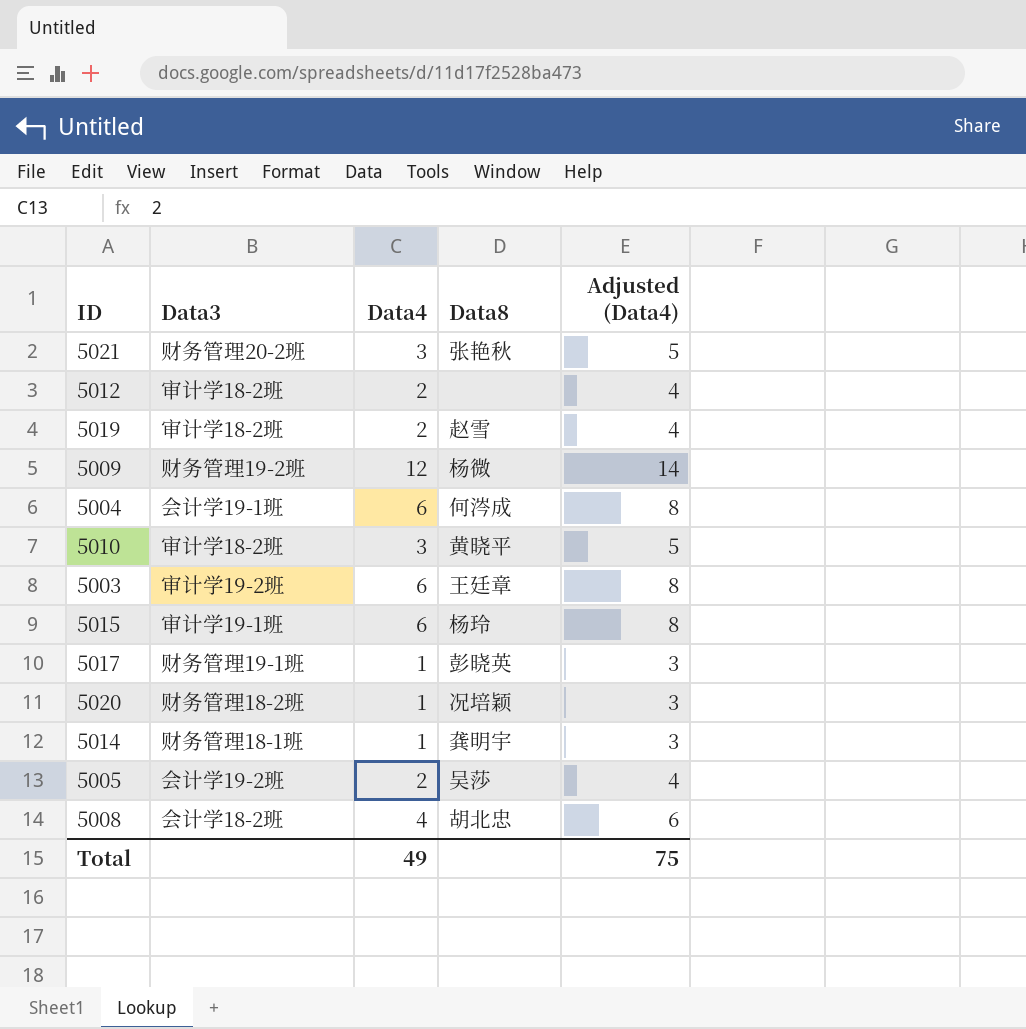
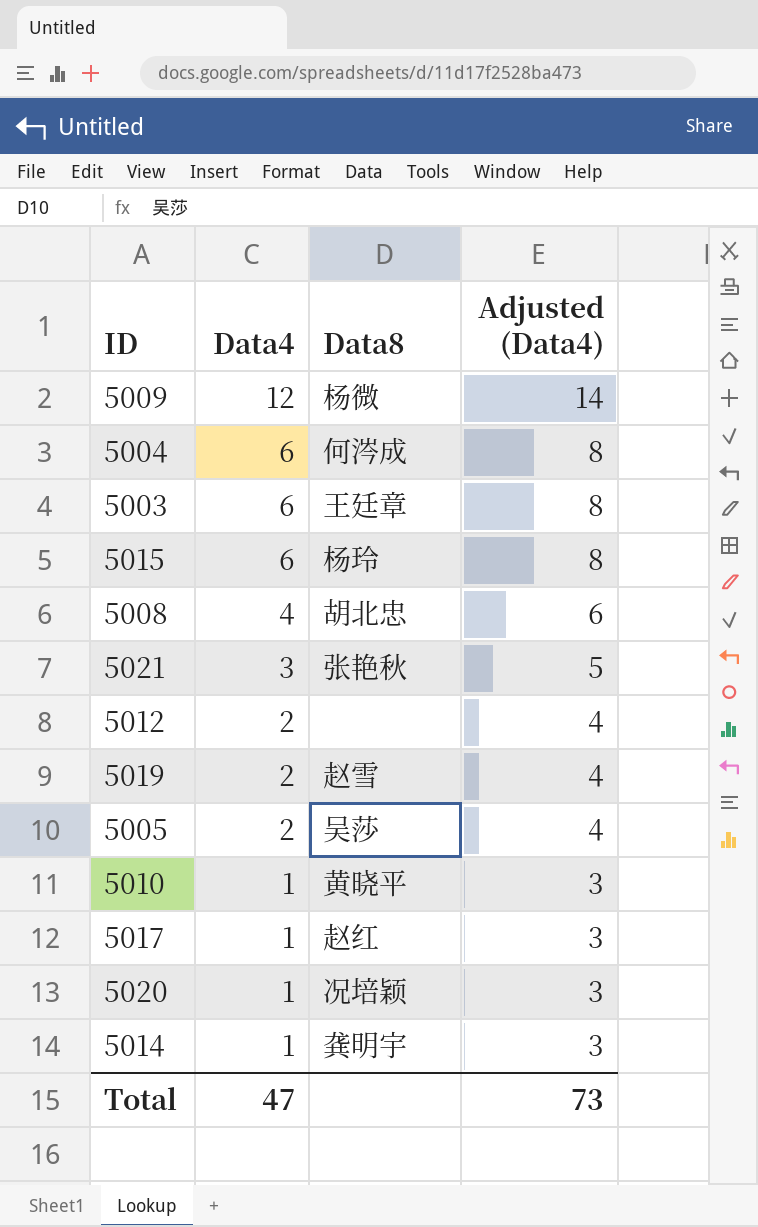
row order: none -> Data4 descending
column Data3 | position: 2 -> none
5010 | Data4: 3 -> 1
5010 | Adjusted (Data4): 5 -> 3
5017 | Data8: 彭晓英 -> 赵红
Total | Data4: 49 -> 47
Total | Adjusted (Data4): 75 -> 73

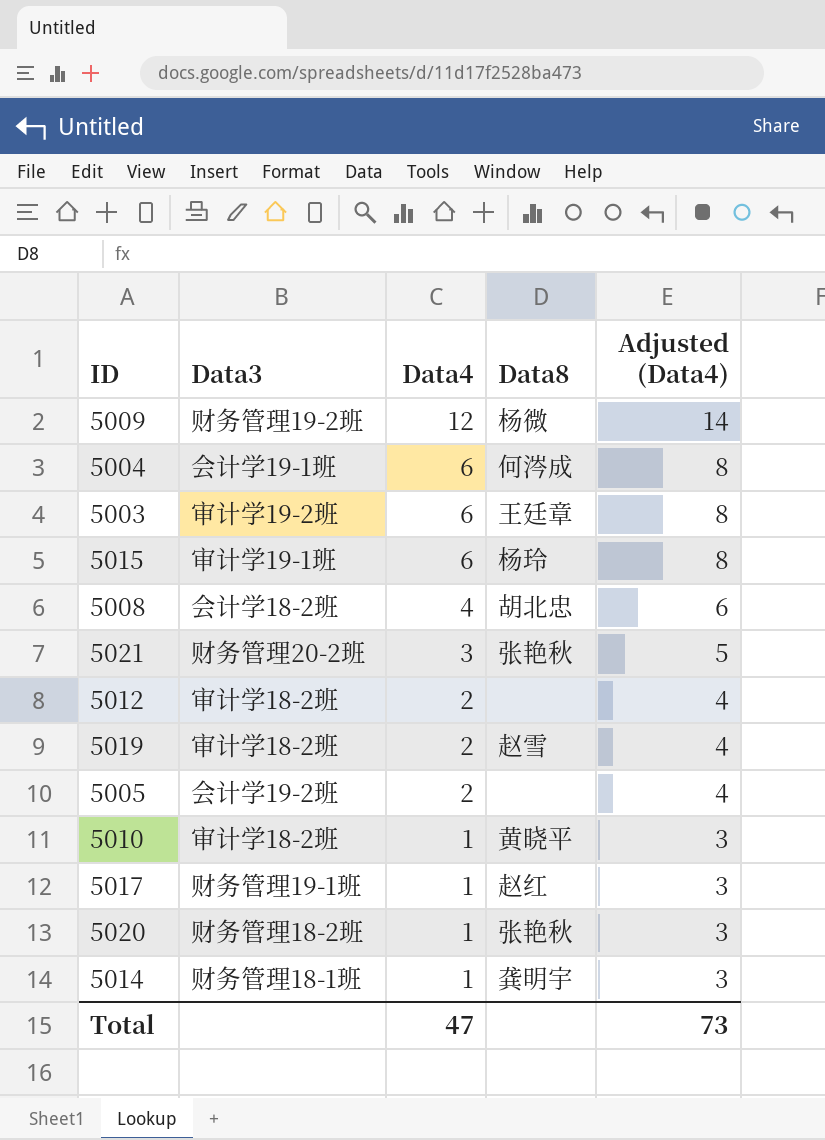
column Data3 | position: none -> 2
5005 | Data8: 吴莎 -> none
5020 | Data8: 况培颖 -> 张艳秋

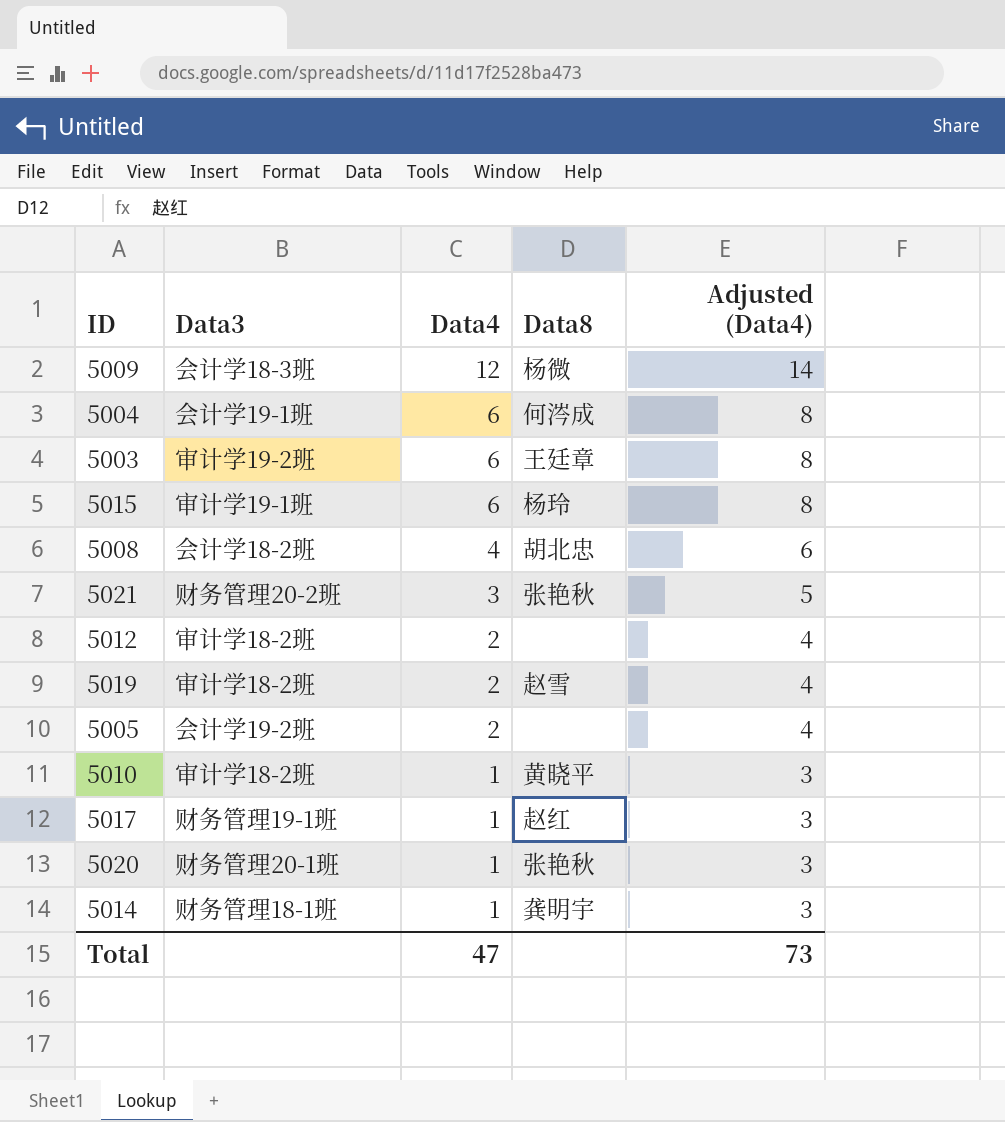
5009 | Data3: 财务管理19-2班 -> 会计学18-3班
5020 | Data3: 财务管理18-2班 -> 财务管理20-1班

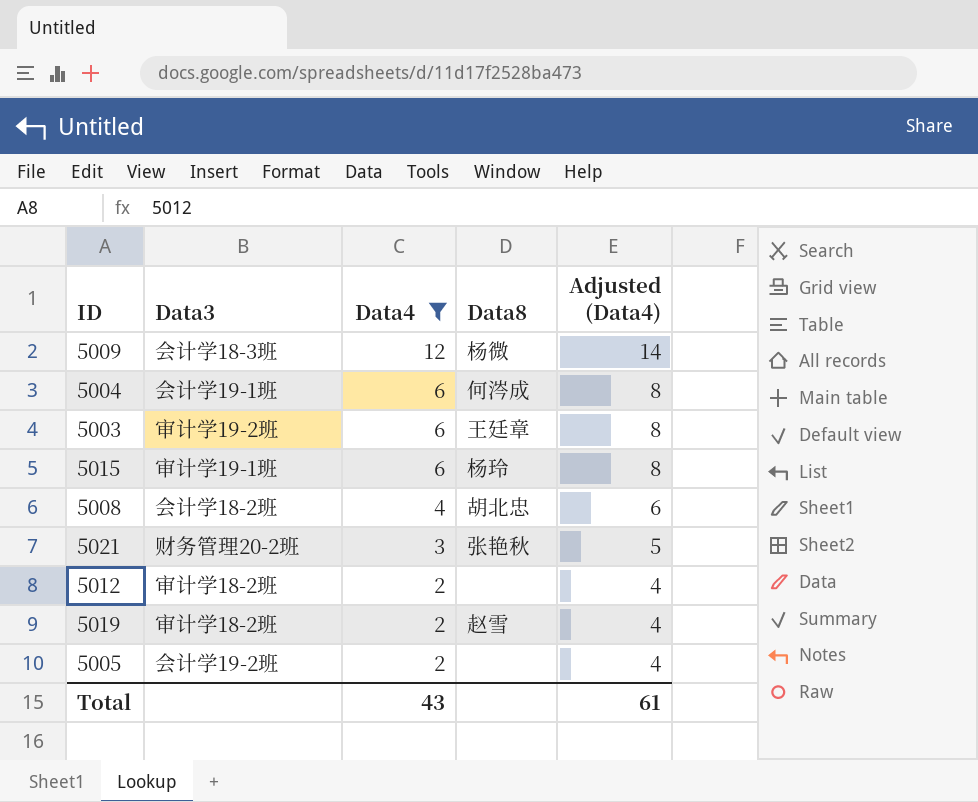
filter: none -> Data4 != 1
Total | Data4: 47 -> 43
Total | Adjusted (Data4): 73 -> 61

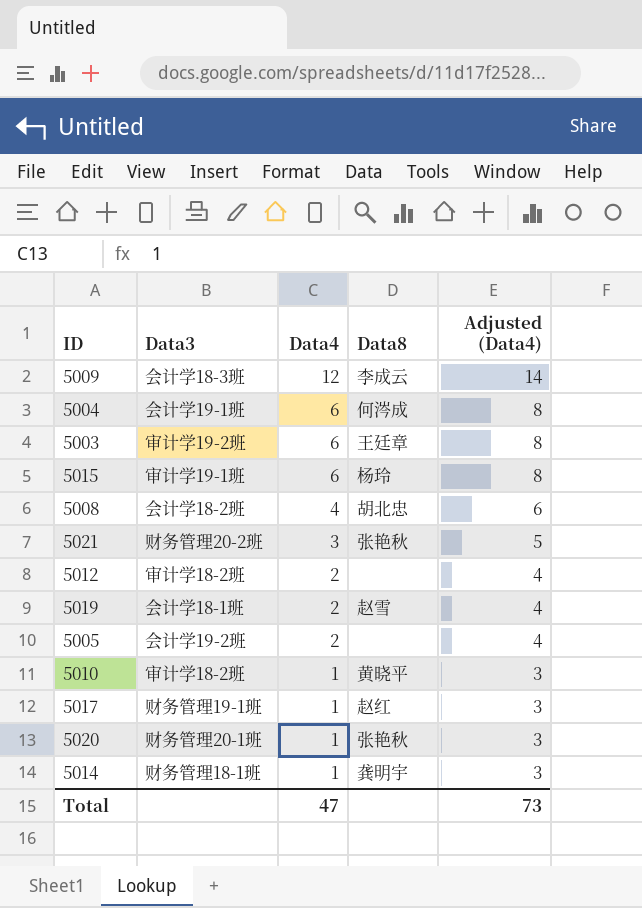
filter: Data4 != 1 -> none
5009 | Data8: 杨微 -> 李成云
5019 | Data3: 审计学18-2班 -> 会计学18-1班
Total | Data4: 43 -> 47
Total | Adjusted (Data4): 61 -> 73

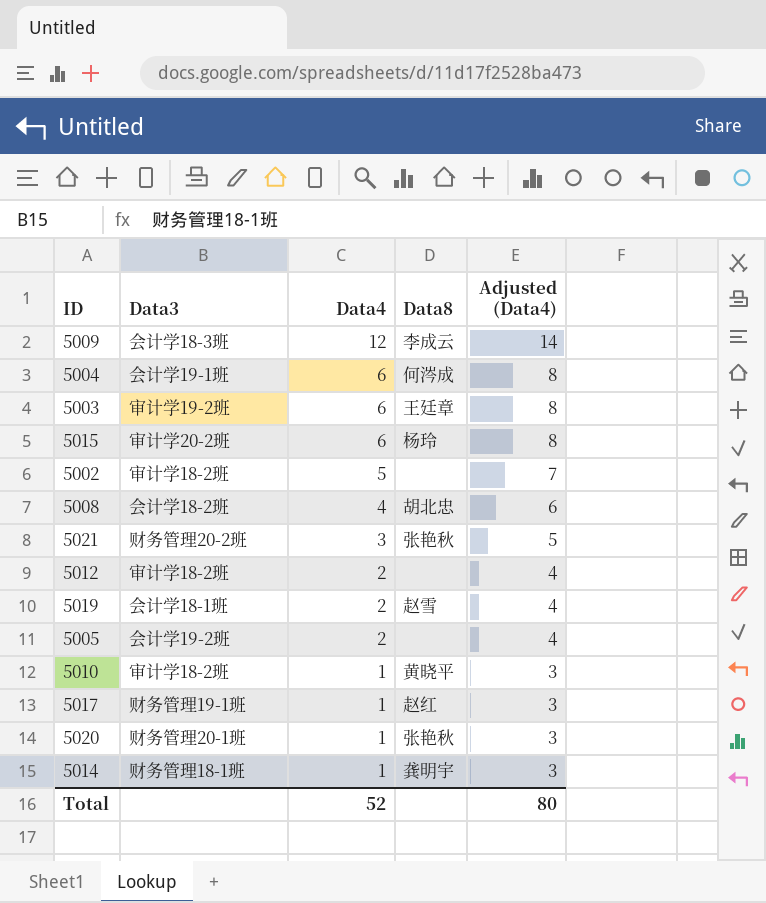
5015 | Data3: 审计学19-1班 -> 审计学20-2班
row 5002: none -> 审计学18-2班 | 5 | none | 7
Total | Data4: 47 -> 52
Total | Adjusted (Data4): 73 -> 80

